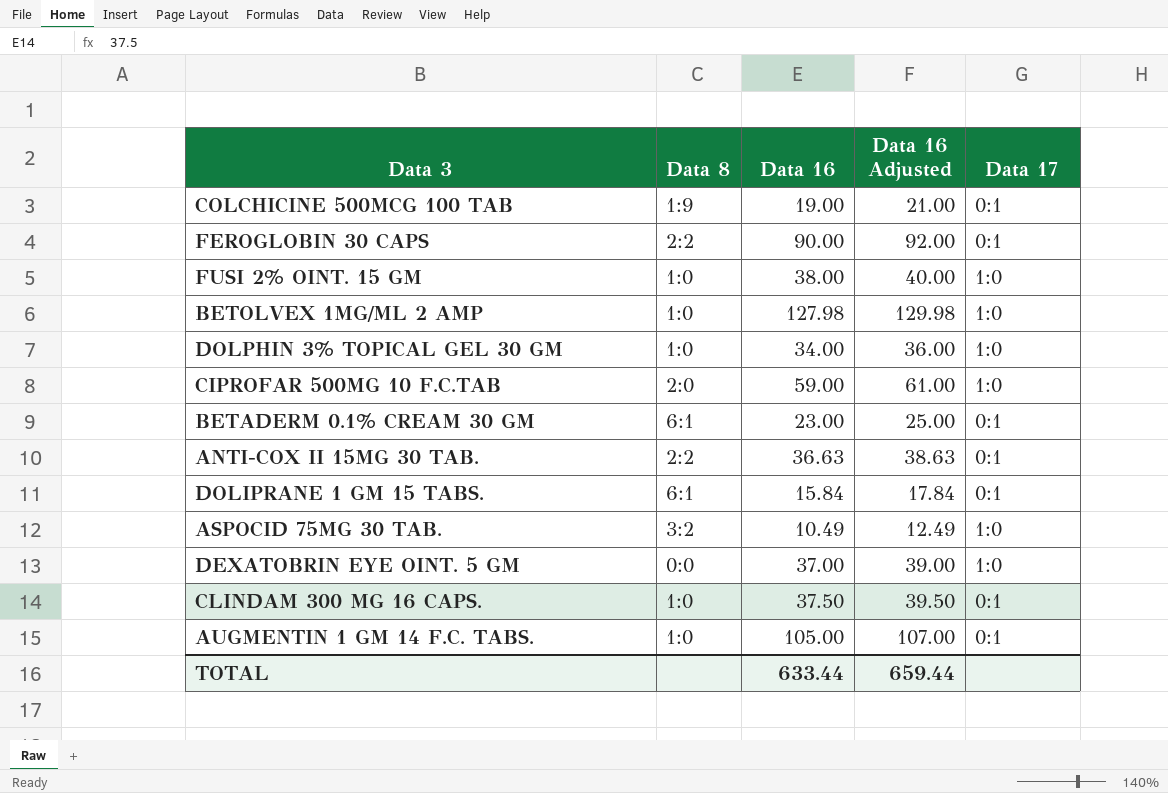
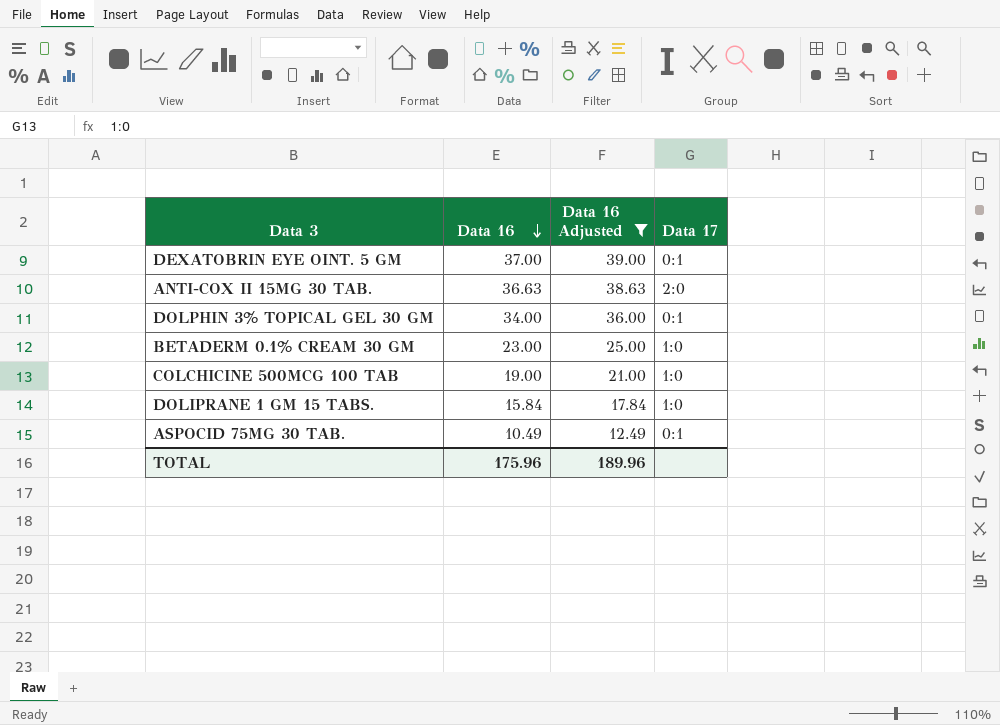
filter: none -> Data 16 Adjusted <= 39.00
row order: none -> Data 16 descending
column Data 8 | position: 2 -> none
DEXATOBRIN EYE OINT. 5 GM | Data 17: 1:0 -> 0:1
ANTI-COX II 15MG 30 TAB. | Data 17: 0:1 -> 2:0
DOLPHIN 3% TOPICAL GEL 30 GM | Data 17: 1:0 -> 0:1
BETADERM 0.1% CREAM 30 GM | Data 17: 0:1 -> 1:0
COLCHICINE 500MCG 100 TAB | Data 17: 0:1 -> 1:0
DOLIPRANE 1 GM 15 TABS. | Data 17: 0:1 -> 1:0
ASPOCID 75MG 30 TAB. | Data 17: 1:0 -> 0:1
TOTAL | Data 16: 633.44 -> 175.96
TOTAL | Data 16 Adjusted: 659.44 -> 189.96

